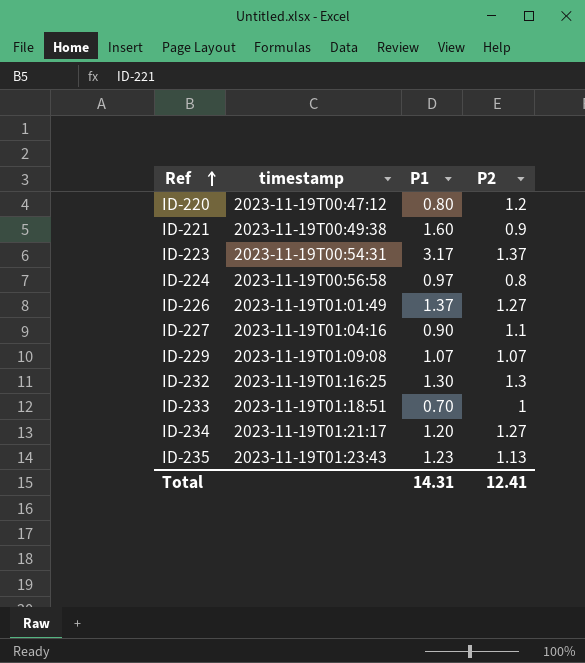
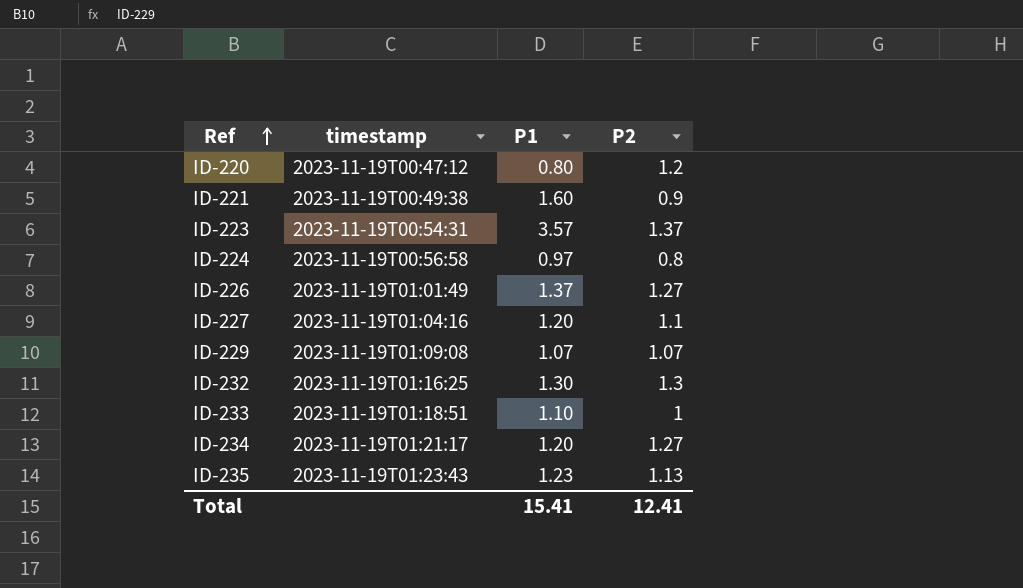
ID-223 | P1: 3.17 -> 3.57
ID-227 | P1: 0.90 -> 1.20
ID-233 | P1: 0.70 -> 1.10
Total | P1: 14.31 -> 15.41

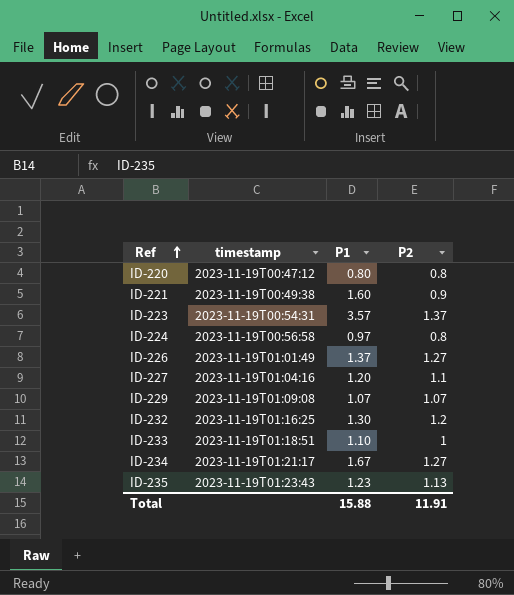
ID-220 | P2: 1.2 -> 0.8
ID-232 | P2: 1.3 -> 1.2
ID-234 | P1: 1.20 -> 1.67
Total | P1: 15.41 -> 15.88
Total | P2: 12.41 -> 11.91

